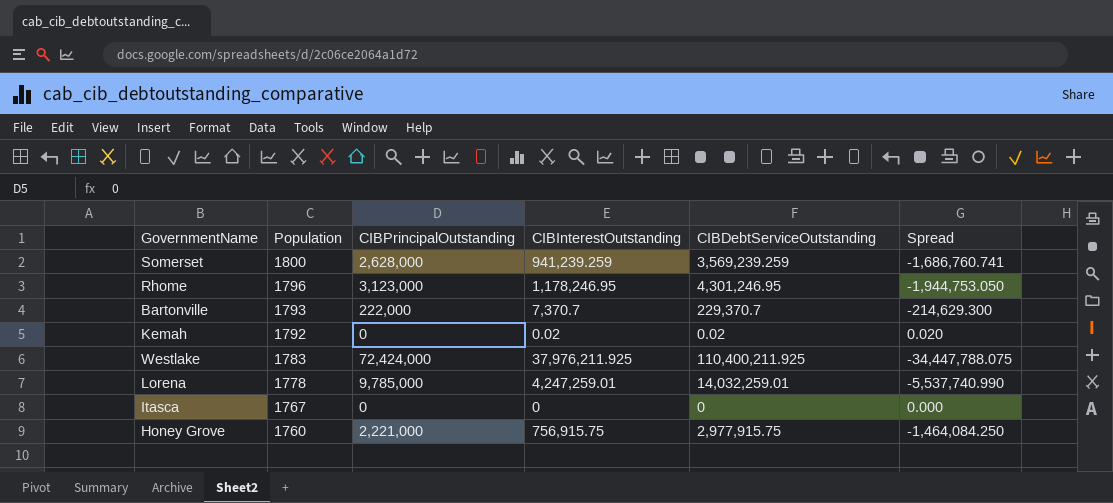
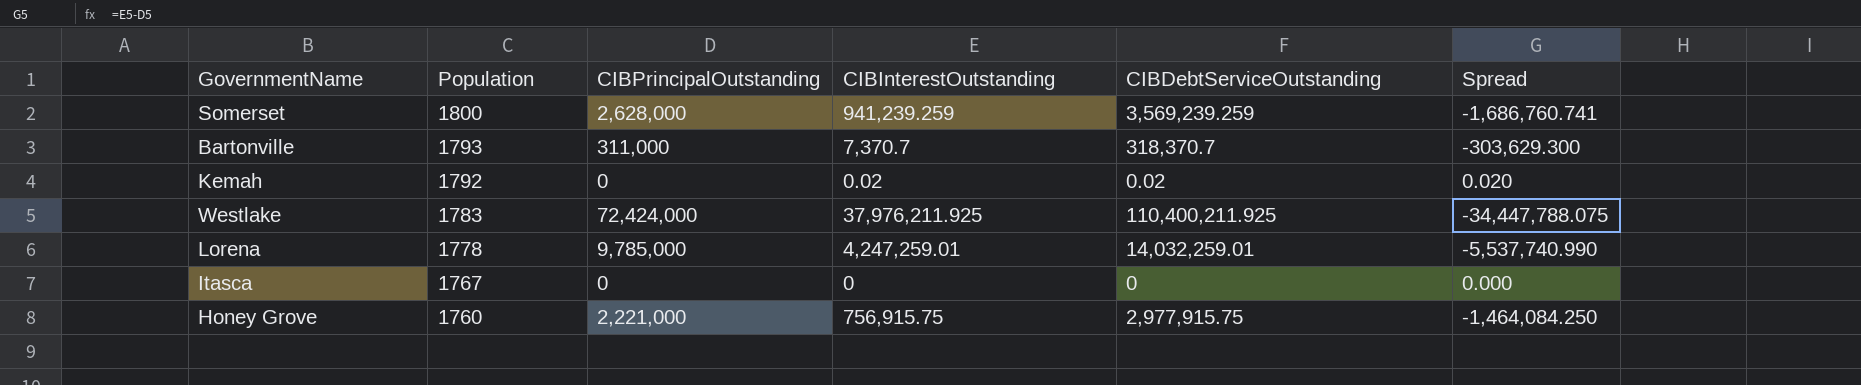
row Rhome: 1796 | 3,123,000 | 1,178,246.95 | 4,301,246.95 | -1,944,753.050 -> none
Bartonville | CIBPrincipalOutstanding: 222,000 -> 311,000
Bartonville | CIBDebtServiceOutstanding: 229,370.7 -> 318,370.7
Bartonville | Spread: -214,629.300 -> -303,629.300

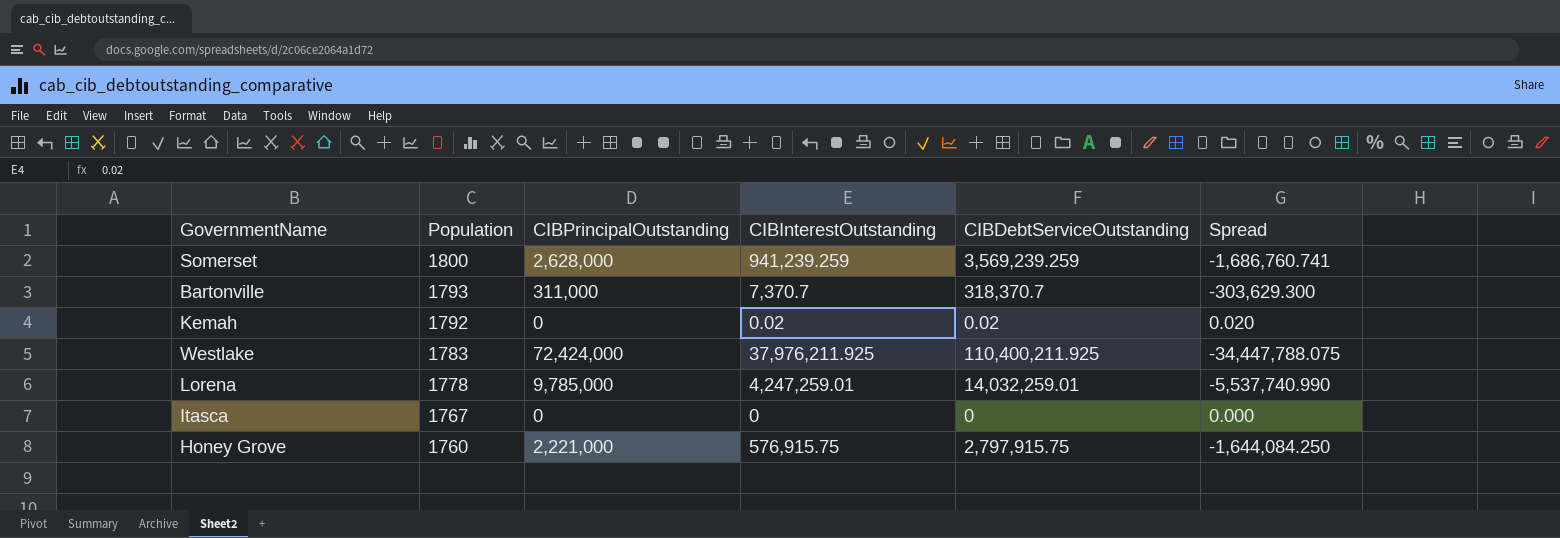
Honey Grove | CIBInterestOutstanding: 756,915.75 -> 576,915.75
Honey Grove | CIBDebtServiceOutstanding: 2,977,915.75 -> 2,797,915.75
Honey Grove | Spread: -1,464,084.250 -> -1,644,084.250

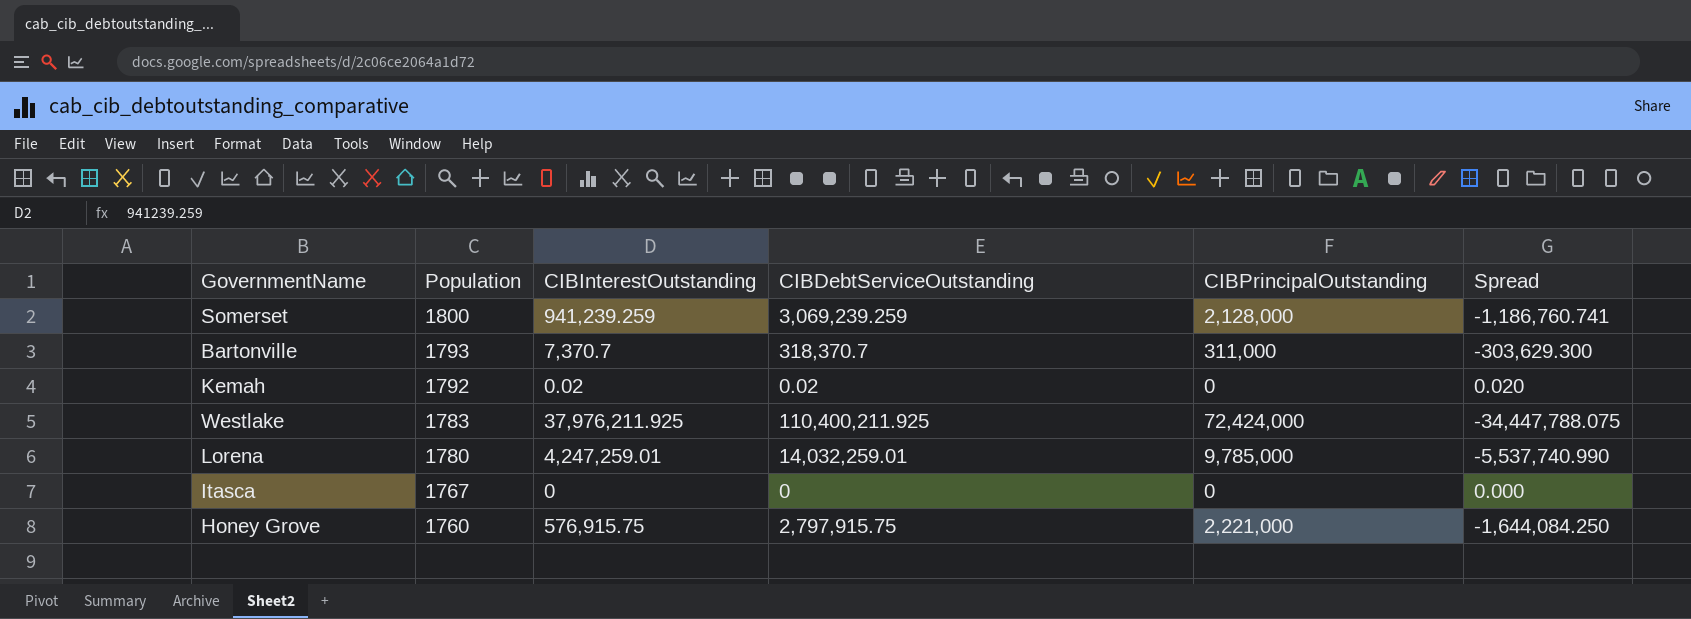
column CIBPrincipalOutstanding | position: 3 -> 5
Somerset | CIBDebtServiceOutstanding: 3,569,239.259 -> 3,069,239.259
Somerset | CIBPrincipalOutstanding: 2,628,000 -> 2,128,000
Somerset | Spread: -1,686,760.741 -> -1,186,760.741
Lorena | Population: 1778 -> 1780

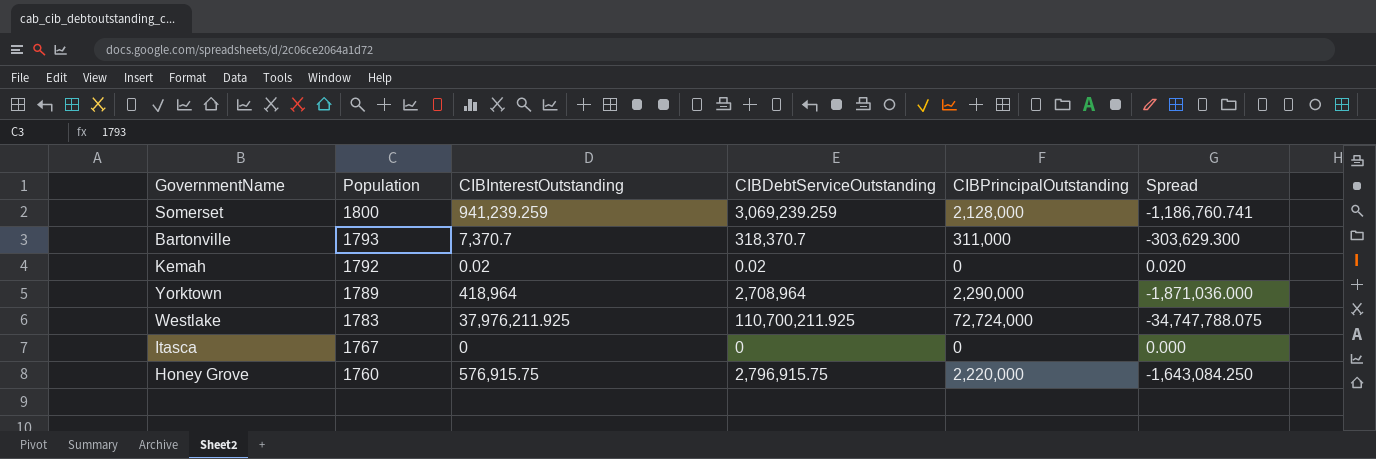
row Lorena: 1780 | 4,247,259.01 | 14,032,259.01 | 9,785,000 | -5,537,740.990 -> none
row Yorktown: none -> 1789 | 418,964 | 2,708,964 | 2,290,000 | -1,871,036.000
Westlake | CIBDebtServiceOutstanding: 110,400,211.925 -> 110,700,211.925
Westlake | CIBPrincipalOutstanding: 72,424,000 -> 72,724,000
Westlake | Spread: -34,447,788.075 -> -34,747,788.075
Honey Grove | CIBDebtServiceOutstanding: 2,797,915.75 -> 2,796,915.75
Honey Grove | CIBPrincipalOutstanding: 2,221,000 -> 2,220,000
Honey Grove | Spread: -1,644,084.250 -> -1,643,084.250

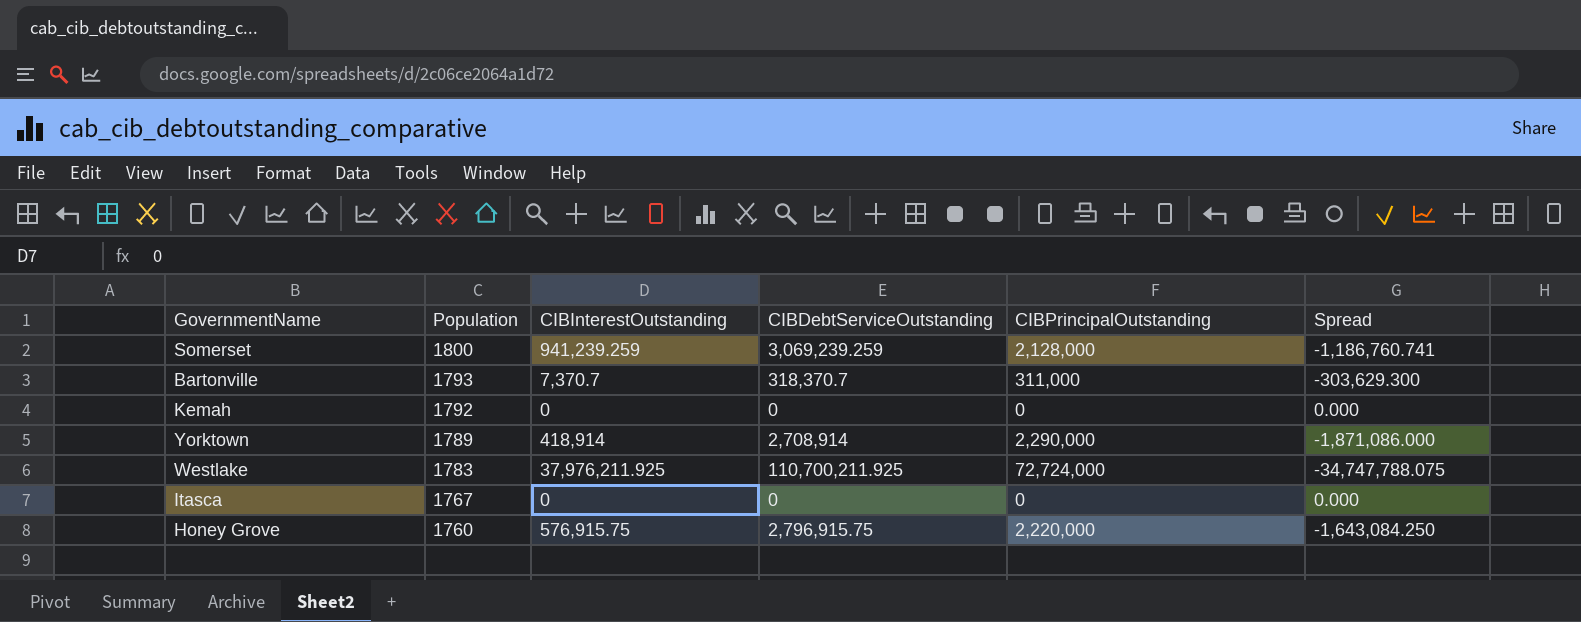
Kemah | CIBInterestOutstanding: 0.02 -> 0
Kemah | CIBDebtServiceOutstanding: 0.02 -> 0
Kemah | Spread: 0.020 -> 0.000
Yorktown | CIBInterestOutstanding: 418,964 -> 418,914
Yorktown | CIBDebtServiceOutstanding: 2,708,964 -> 2,708,914
Yorktown | Spread: -1,871,036.000 -> -1,871,086.000

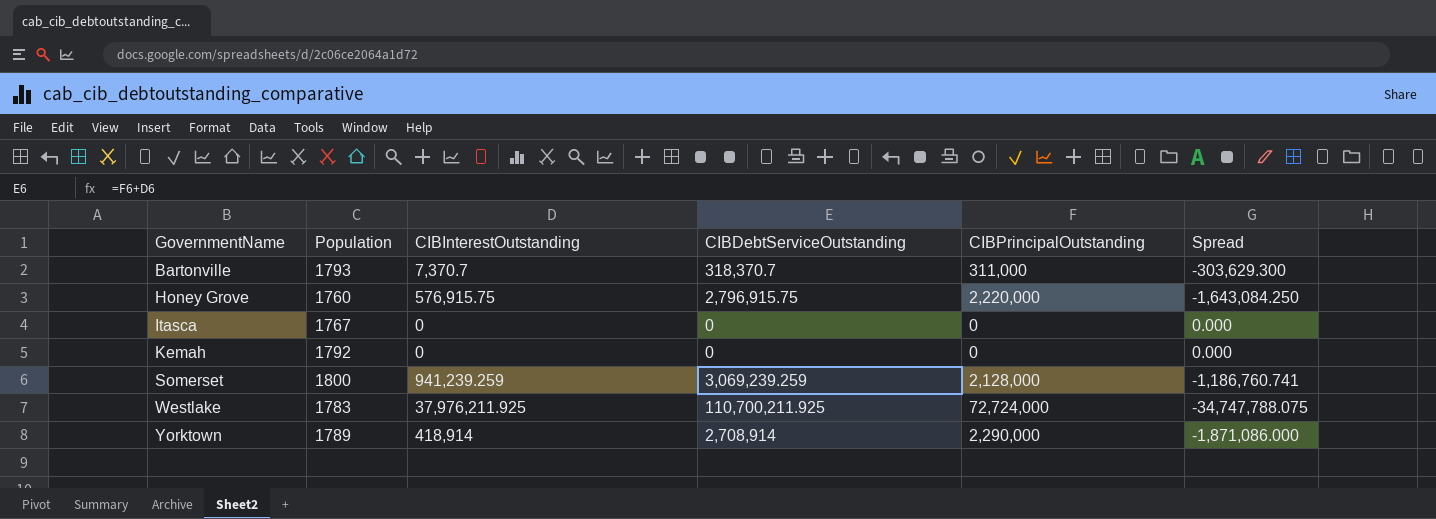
row order: Population descending -> GovernmentName ascending

